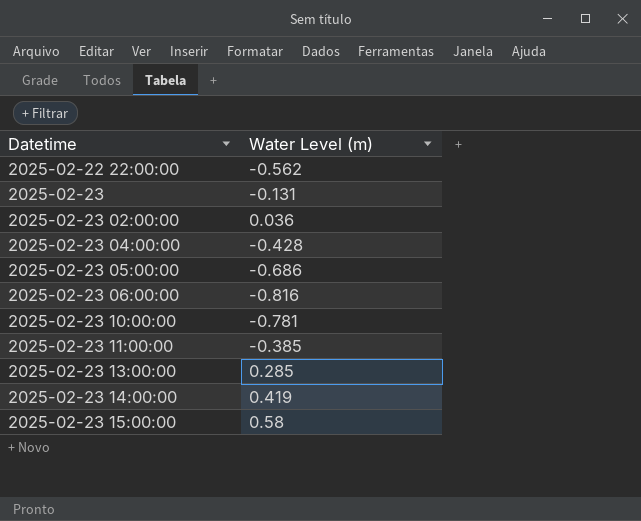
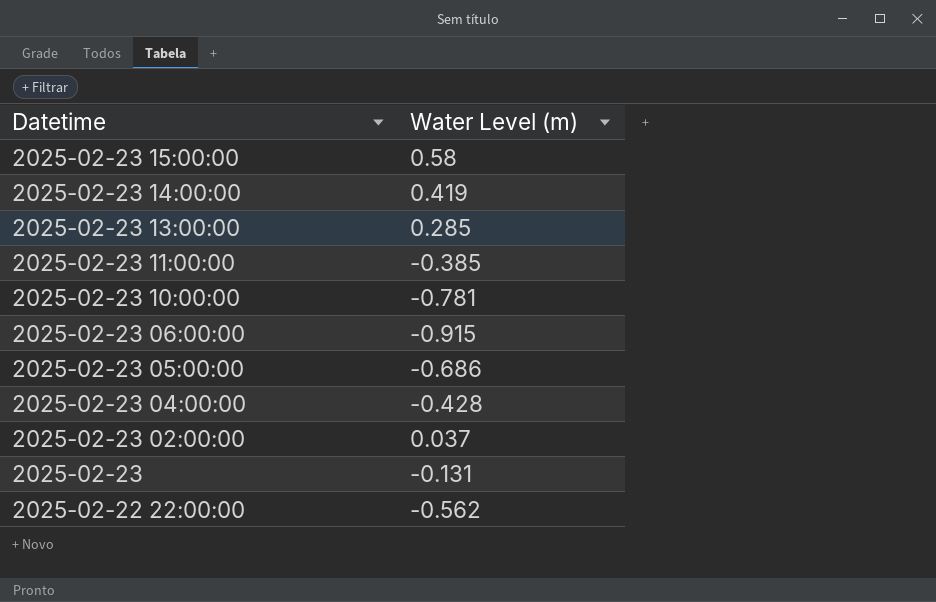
row order: Datetime ascending -> Datetime descending
2025-02-23 06:00:00 | Water Level (m): -0.816 -> -0.915
2025-02-23 02:00:00 | Water Level (m): 0.036 -> 0.037

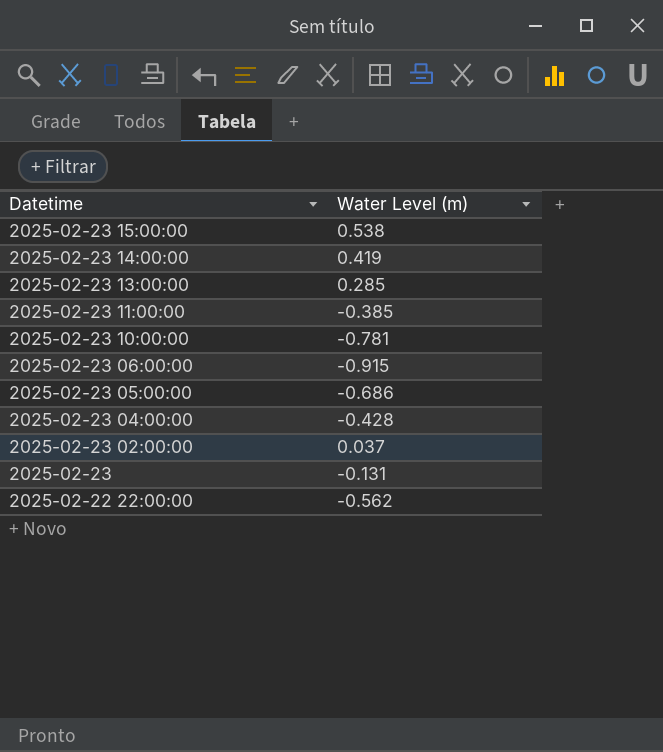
2025-02-23 15:00:00 | Water Level (m): 0.58 -> 0.538

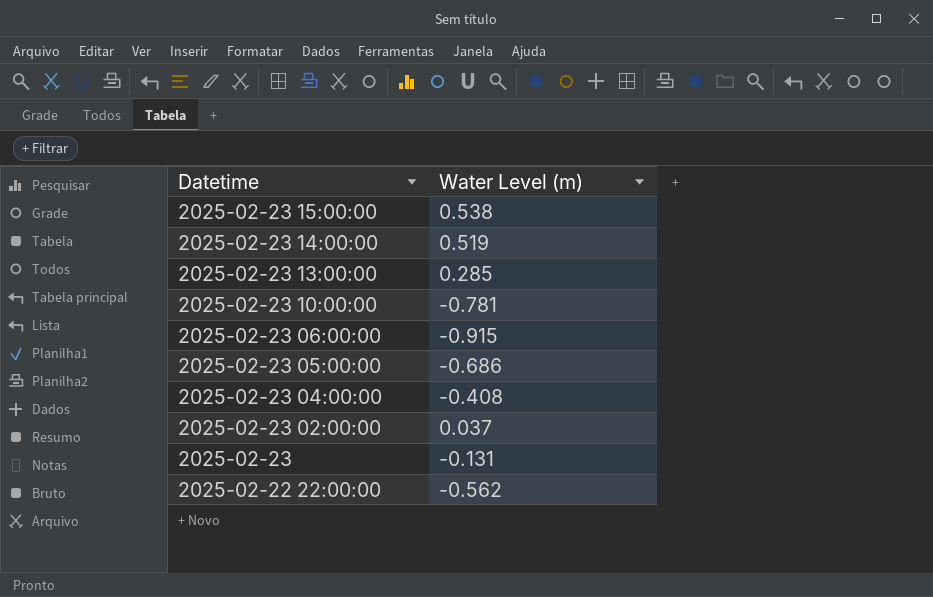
row 2025-02-23 11:00:00: -0.385 -> none
2025-02-23 14:00:00 | Water Level (m): 0.419 -> 0.519
2025-02-23 04:00:00 | Water Level (m): -0.428 -> -0.408

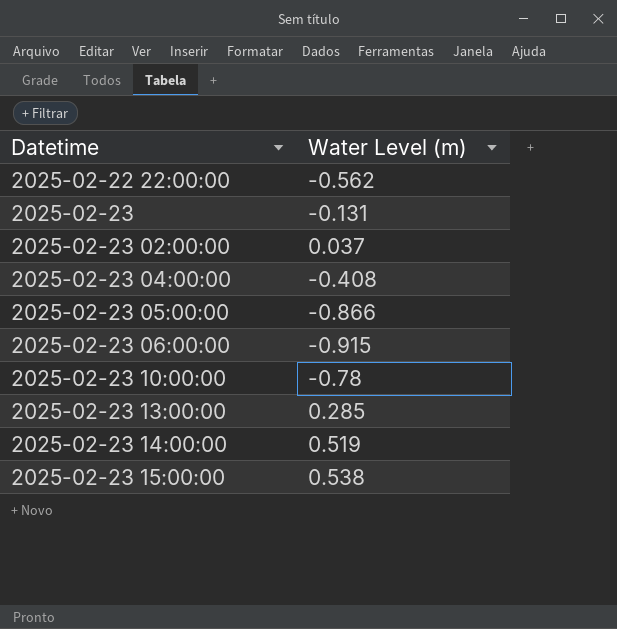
row order: Datetime descending -> Datetime ascending
2025-02-23 05:00:00 | Water Level (m): -0.686 -> -0.866
2025-02-23 10:00:00 | Water Level (m): -0.781 -> -0.78

